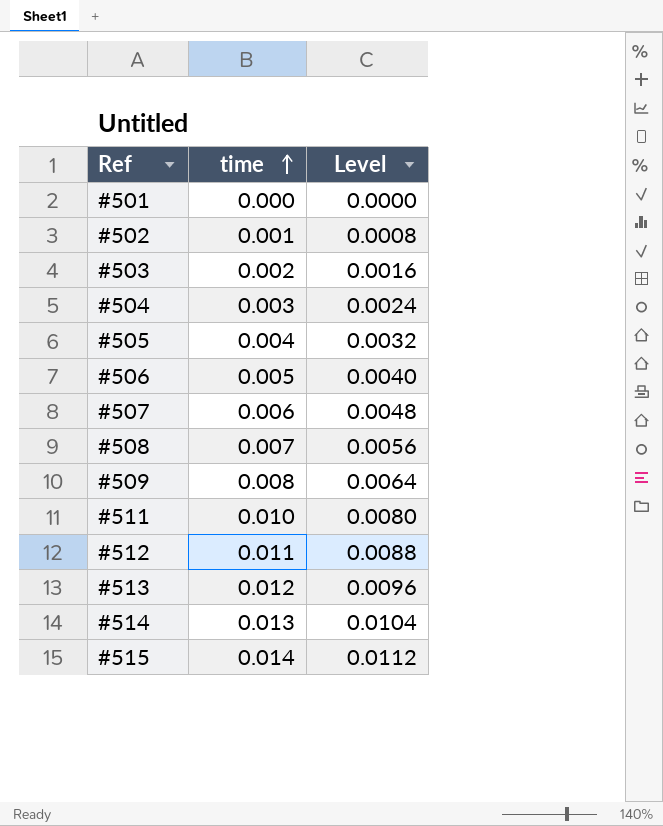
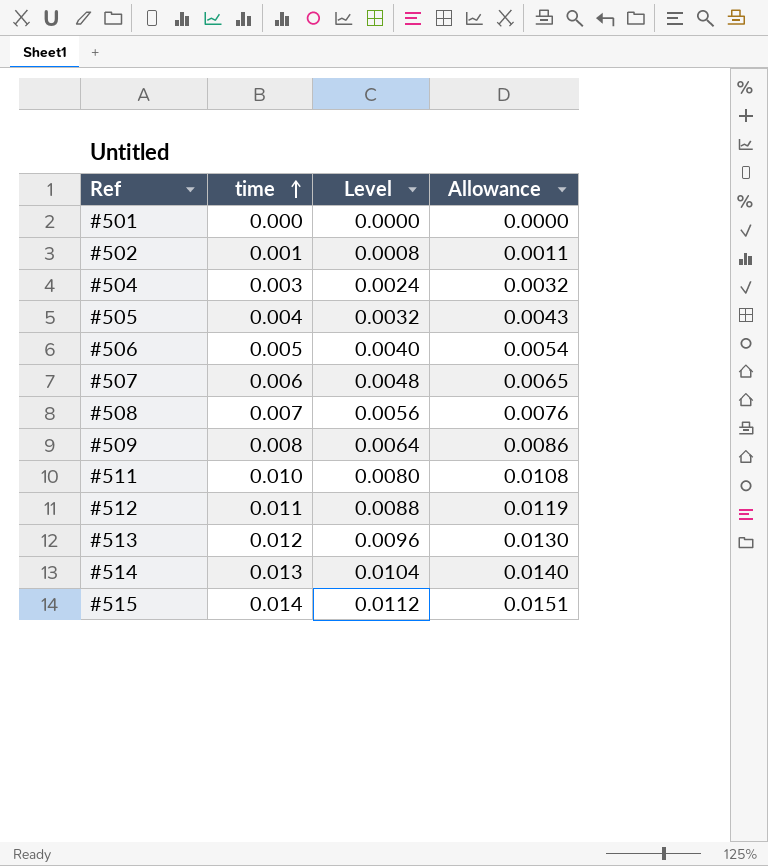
column Allowance | formula: none -> [time] * 1.08
row #503: 0.002 | 0.0016 -> none

